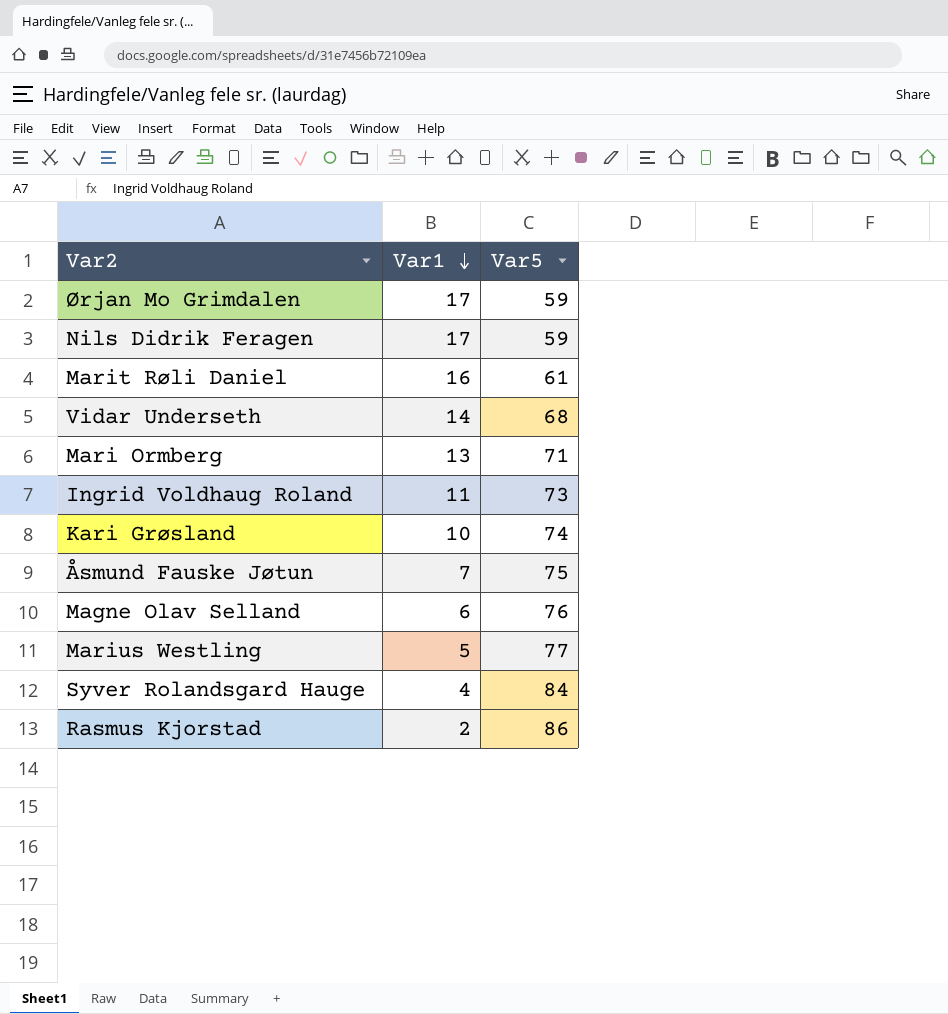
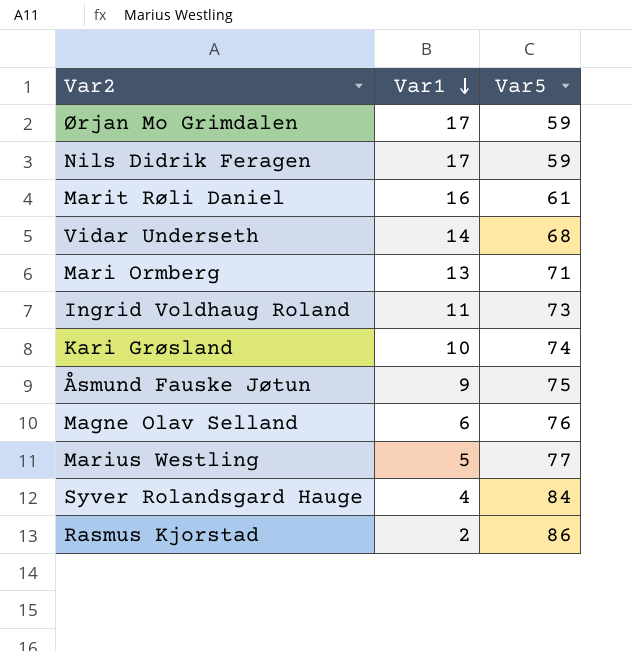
Åsmund Fauske Jøtun | Var1: 7 -> 9

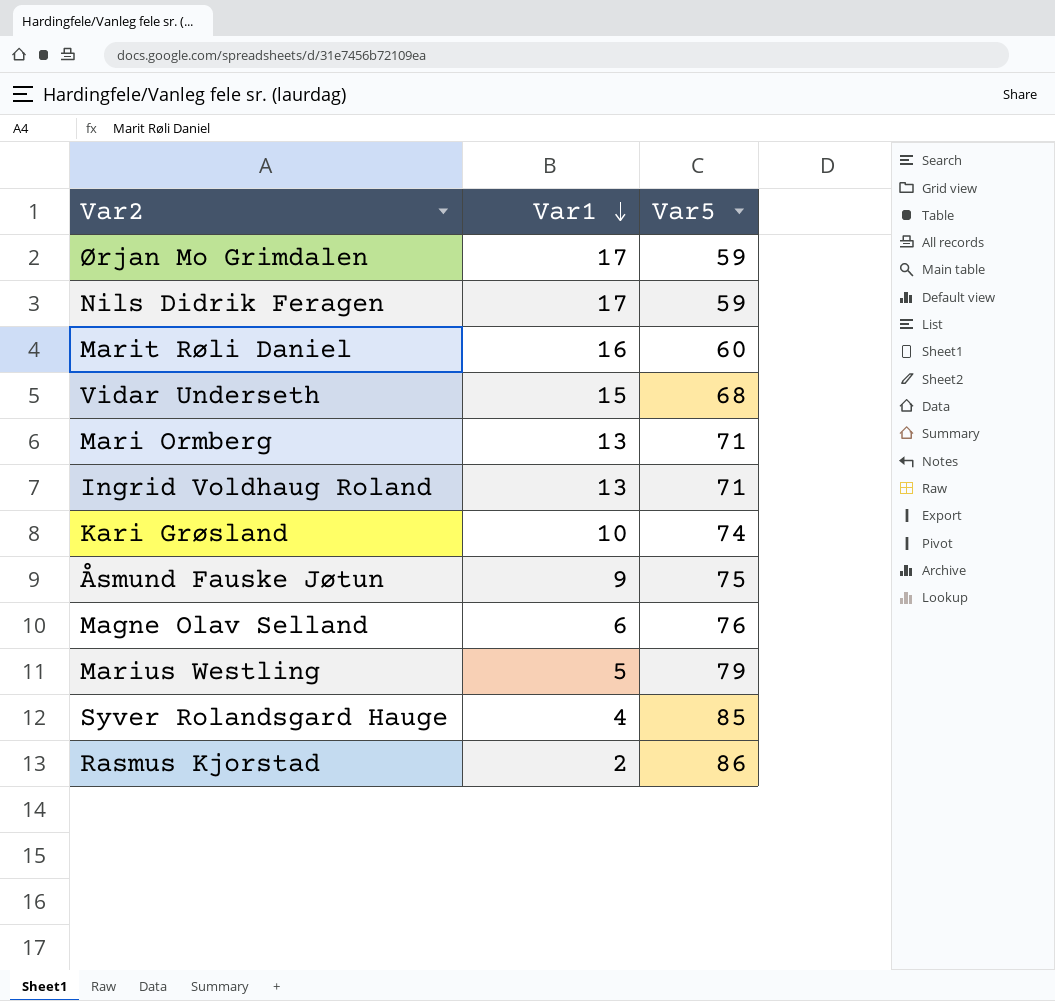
Marit Røli Daniel | Var5: 61 -> 60
Vidar Underseth | Var1: 14 -> 15
Ingrid Voldhaug Roland | Var1: 11 -> 13
Ingrid Voldhaug Roland | Var5: 73 -> 71
Marius Westling | Var5: 77 -> 79
Syver Rolandsgard Hauge | Var5: 84 -> 85

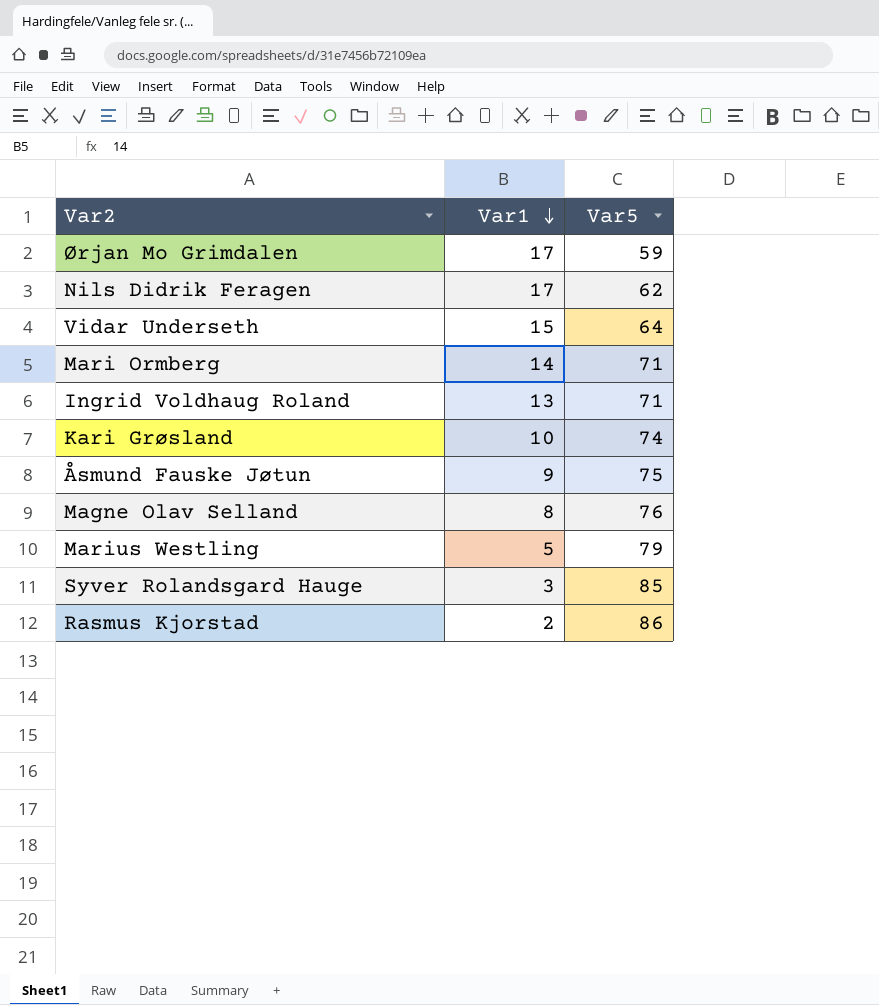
row Marit Røli Daniel: 16 | 60 -> none
Nils Didrik Feragen | Var5: 59 -> 62
Vidar Underseth | Var5: 68 -> 64
Mari Ormberg | Var1: 13 -> 14
Magne Olav Selland | Var1: 6 -> 8
Syver Rolandsgard Hauge | Var1: 4 -> 3

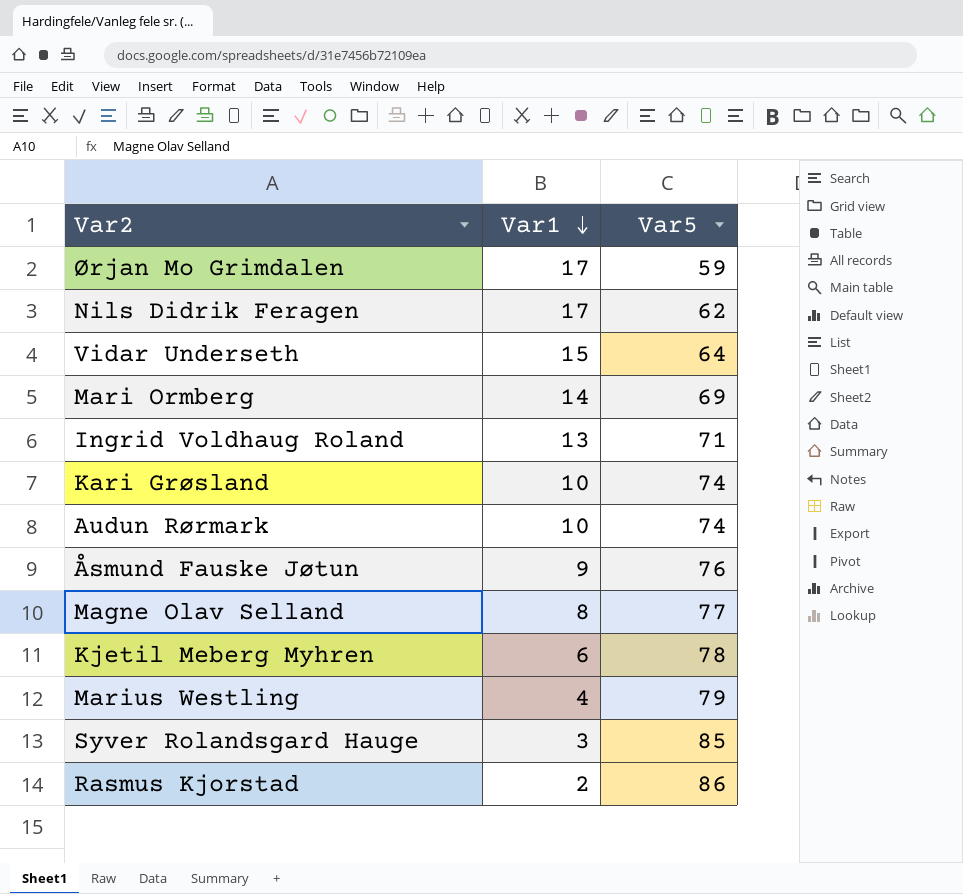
Mari Ormberg | Var5: 71 -> 69
row Audun Rørmark: none -> 10 | 74
Åsmund Fauske Jøtun | Var5: 75 -> 76
Magne Olav Selland | Var5: 76 -> 77
row Kjetil Meberg Myhren: none -> 6 | 78
Marius Westling | Var1: 5 -> 4

